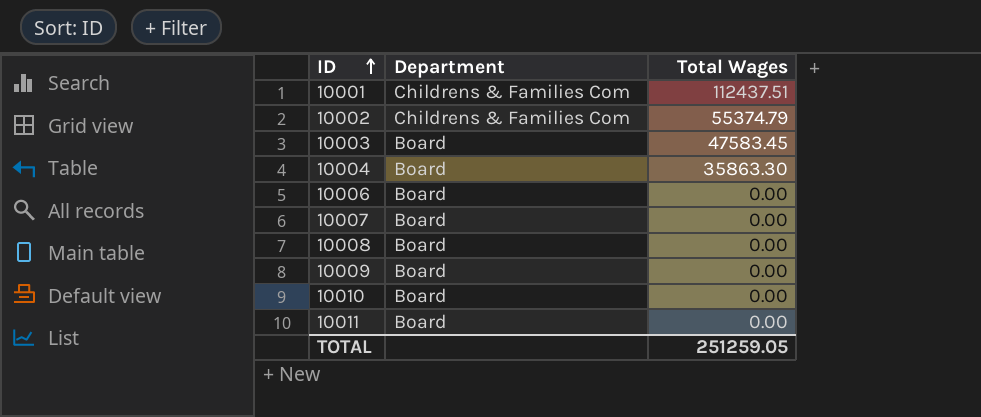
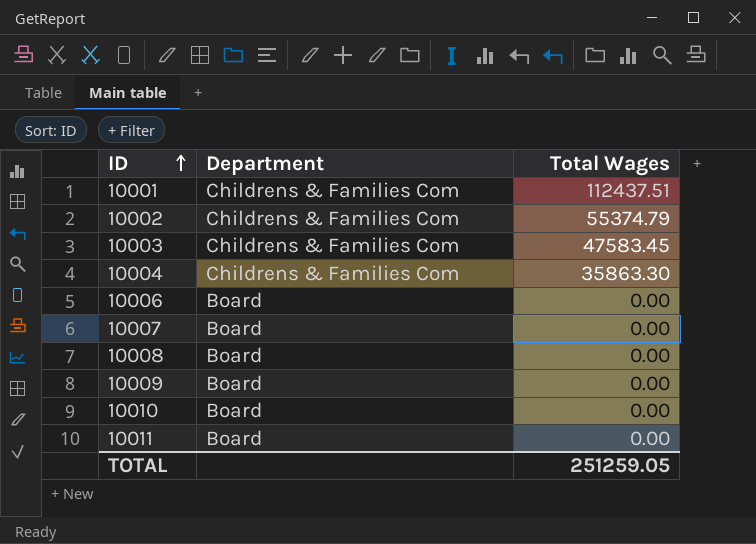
10003 | Department: Board -> Childrens & Families Com
10004 | Department: Board -> Childrens & Families Com

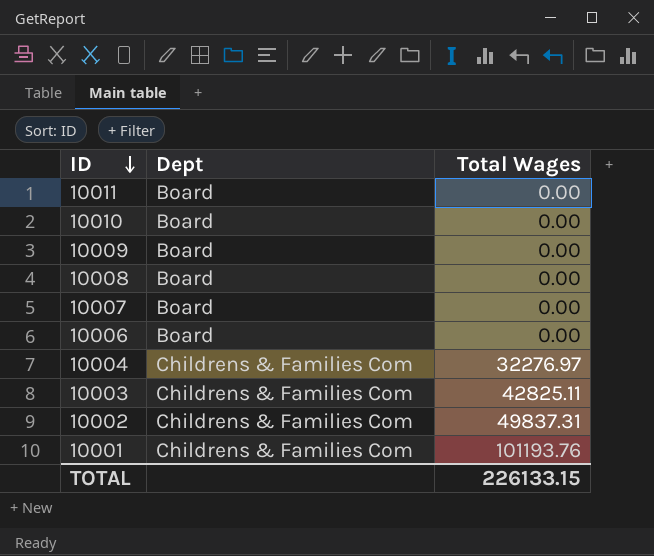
row order: ID ascending -> ID descending
column name: Department -> Dept
10004 | Total Wages: 35863.30 -> 32276.97
10003 | Total Wages: 47583.45 -> 42825.11
10002 | Total Wages: 55374.79 -> 49837.31
10001 | Total Wages: 112437.51 -> 101193.76
TOTAL | Total Wages: 251259.05 -> 226133.15

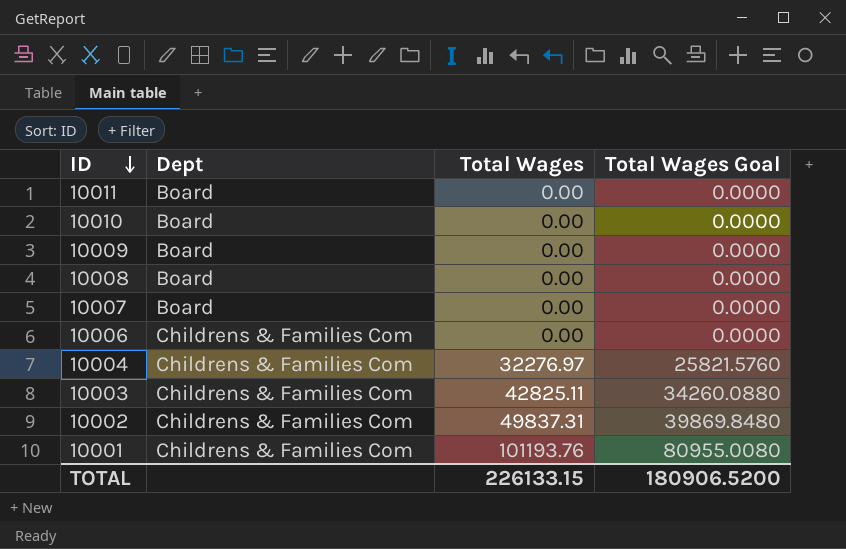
column Total Wages Goal | formula: none -> [Total Wages] * 0.8
10006 | Dept: Board -> Childrens & Families Com

